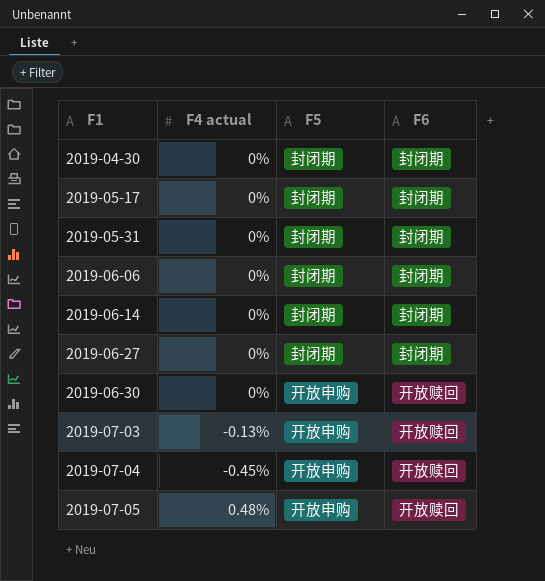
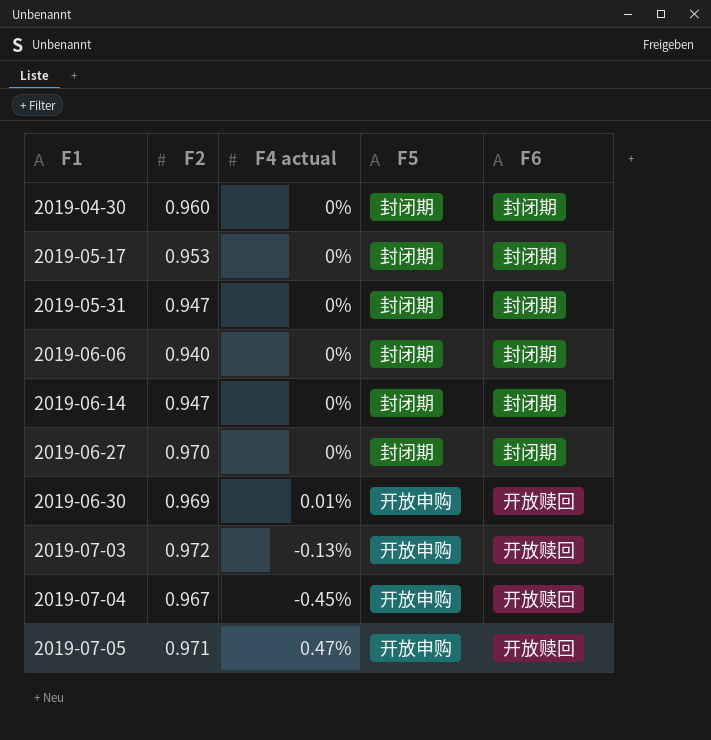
column F2 | position: none -> 2
2019-06-30 | F4 actual: 0% -> 0.01%
2019-07-05 | F4 actual: 0.48% -> 0.47%

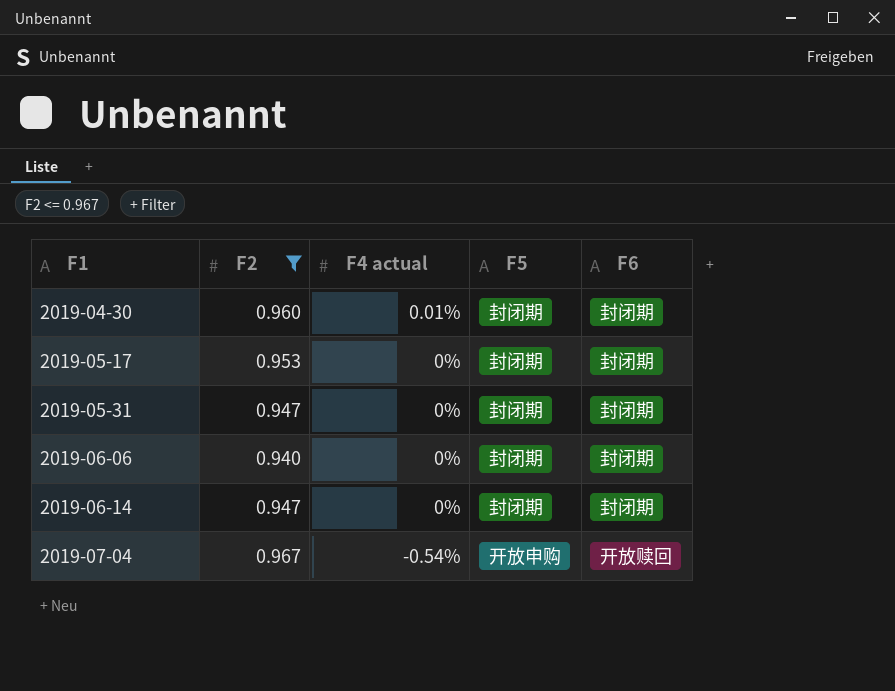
filter: none -> F2 <= 0.967
2019-04-30 | F4 actual: 0% -> 0.01%
2019-07-04 | F4 actual: -0.45% -> -0.54%

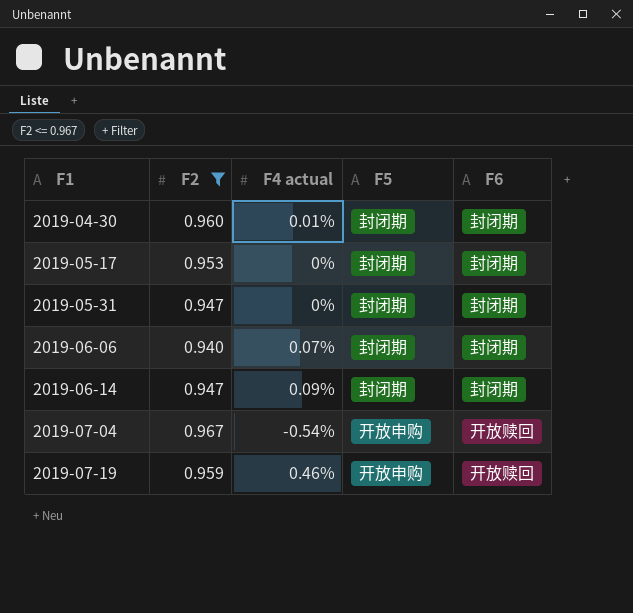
2019-06-06 | F4 actual: 0% -> 0.07%
2019-06-14 | F4 actual: 0% -> 0.09%
row 2019-07-19: none -> 0.959 | 0.46% | 开放申购 | 开放赎回

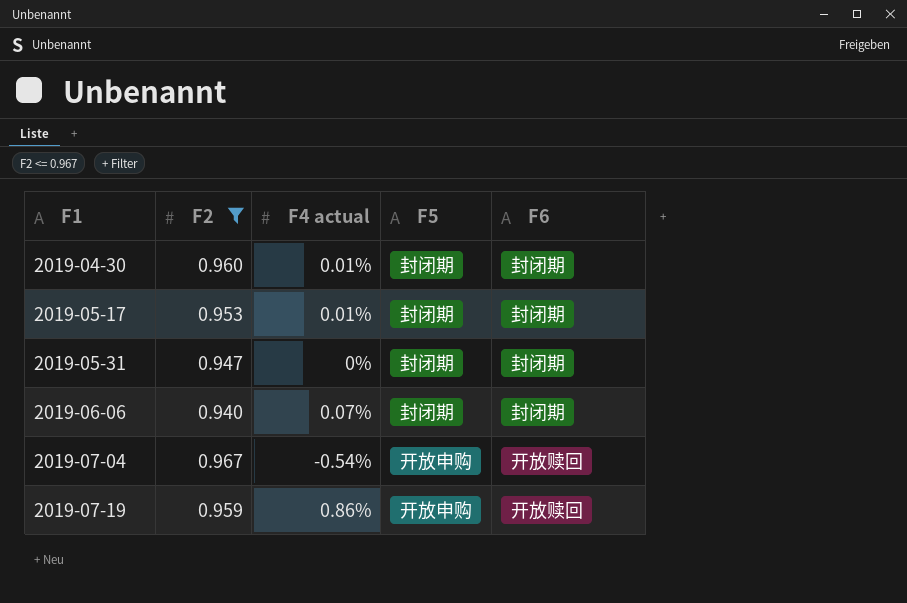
row 2019-06-14: 0.947 | 0.09% | 封闭期 | 封闭期 -> none
2019-05-17 | F4 actual: 0% -> 0.01%
2019-07-19 | F4 actual: 0.46% -> 0.86%

